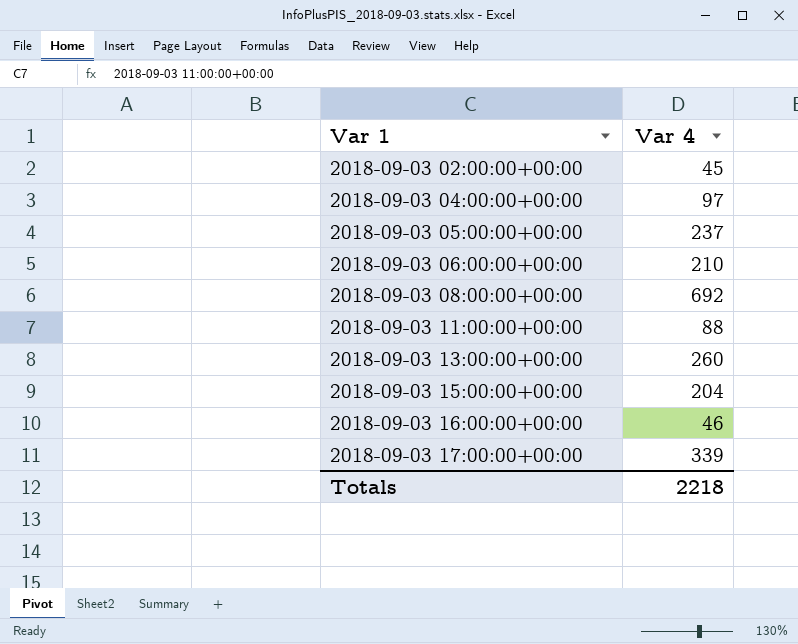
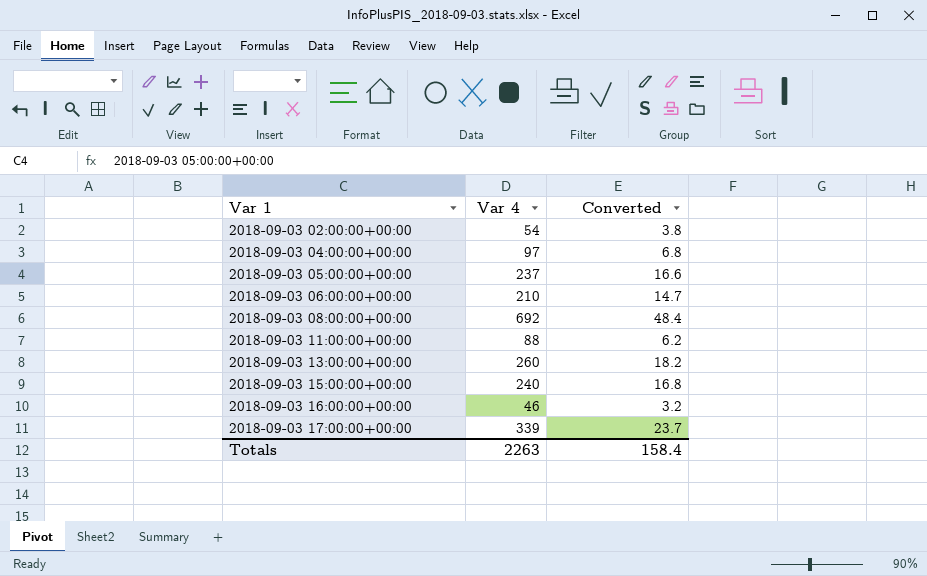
column Converted | formula: none -> [Var 4] * 0.07
2018-09-03 02:00:00+00:00 | Var 4: 45 -> 54
2018-09-03 15:00:00+00:00 | Var 4: 204 -> 240
Totals | Var 4: 2218 -> 2263

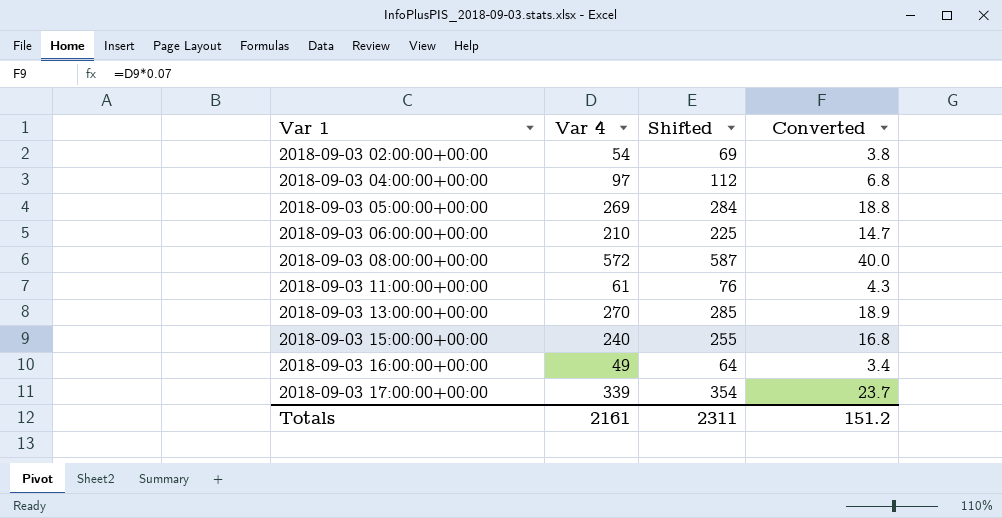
column Shifted | formula: none -> [Var 4] + 15
2018-09-03 05:00:00+00:00 | Var 4: 237 -> 269
2018-09-03 05:00:00+00:00 | Converted: 16.6 -> 18.8
2018-09-03 08:00:00+00:00 | Var 4: 692 -> 572
2018-09-03 08:00:00+00:00 | Converted: 48.4 -> 40.0
2018-09-03 11:00:00+00:00 | Var 4: 88 -> 61
2018-09-03 11:00:00+00:00 | Converted: 6.2 -> 4.3
2018-09-03 13:00:00+00:00 | Var 4: 260 -> 270
2018-09-03 13:00:00+00:00 | Converted: 18.2 -> 18.9
2018-09-03 16:00:00+00:00 | Var 4: 46 -> 49
2018-09-03 16:00:00+00:00 | Converted: 3.2 -> 3.4
Totals | Var 4: 2263 -> 2161
Totals | Converted: 158.4 -> 151.2

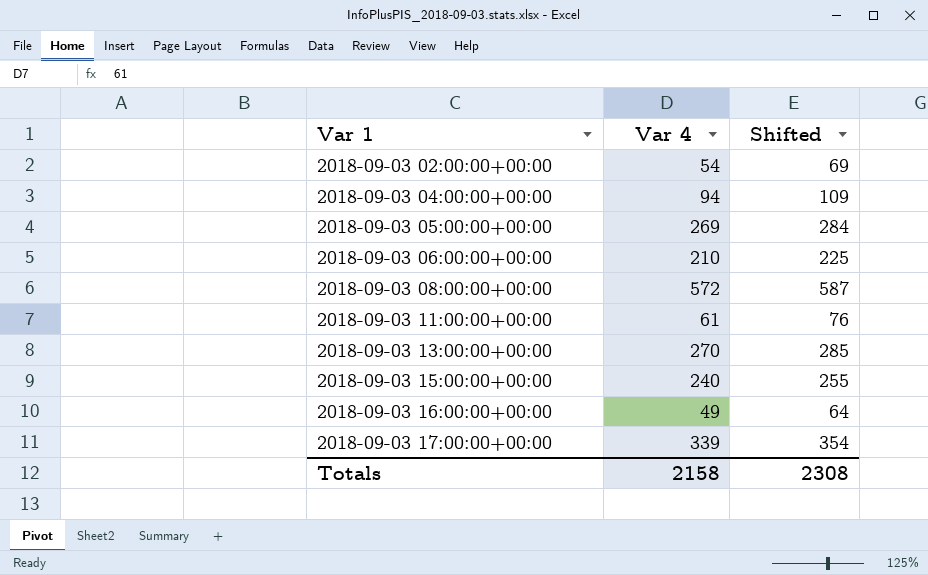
column Converted | formula: [Var 4] * 0.07 -> none
2018-09-03 04:00:00+00:00 | Var 4: 97 -> 94
2018-09-03 04:00:00+00:00 | Shifted: 112 -> 109
Totals | Var 4: 2161 -> 2158
Totals | Shifted: 2311 -> 2308

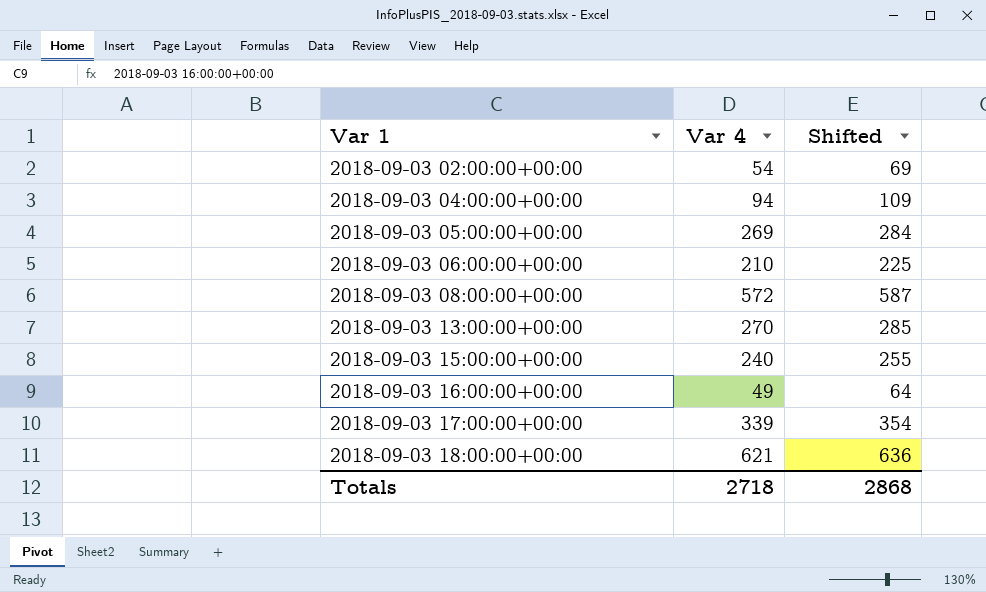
row 2018-09-03 11:00:00+00:00: 61 | 76 -> none
row 2018-09-03 18:00:00+00:00: none -> 621 | 636
Totals | Var 4: 2158 -> 2718
Totals | Shifted: 2308 -> 2868

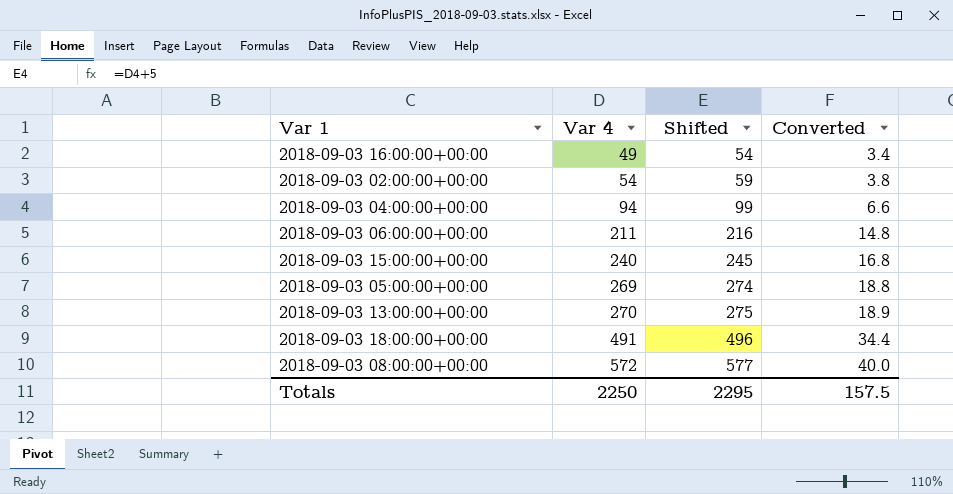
row order: Var 1 ascending -> Var 4 ascending
column Shifted | formula: [Var 4] + 15 -> [Var 4] + 5
column Converted | formula: none -> [Var 4] * 0.07
row 2018-09-03 17:00:00+00:00: 339 | 354 -> none
2018-09-03 06:00:00+00:00 | Var 4: 210 -> 211
2018-09-03 18:00:00+00:00 | Var 4: 621 -> 491
Totals | Var 4: 2718 -> 2250
Totals | Shifted: 2868 -> 2295

